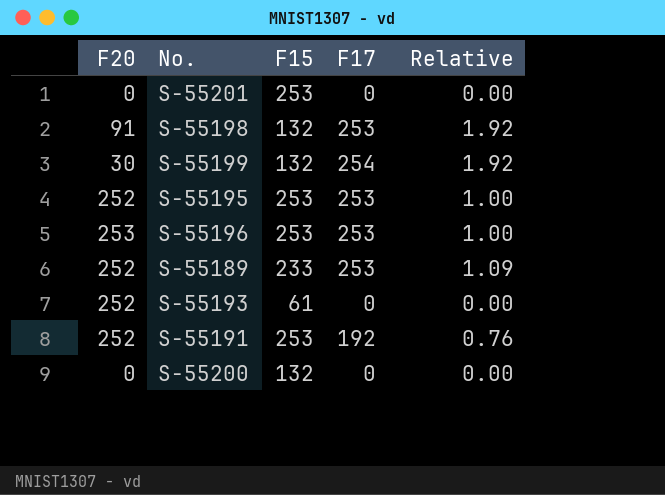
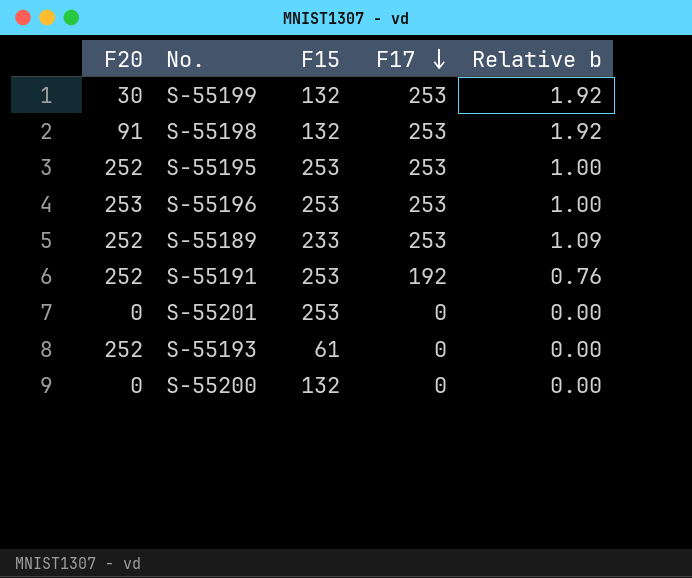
row order: none -> F17 descending
column name: Relative -> Relative b
S-55199 | F17: 254 -> 253

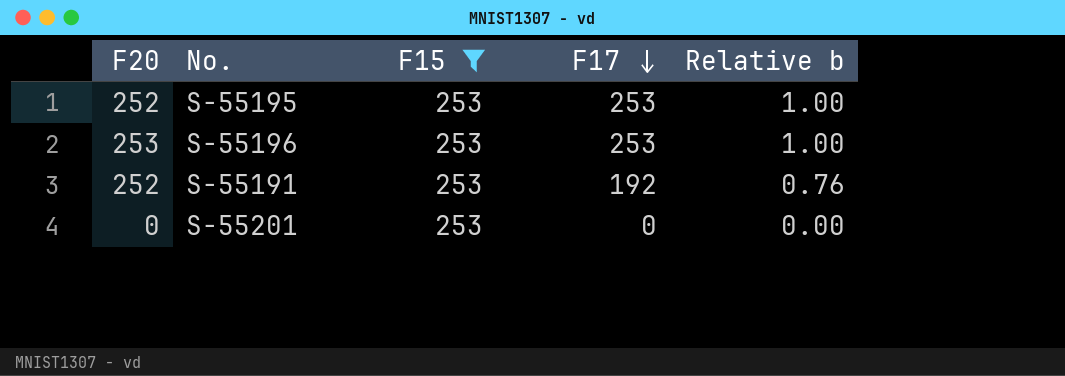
filter: none -> F15 = 253

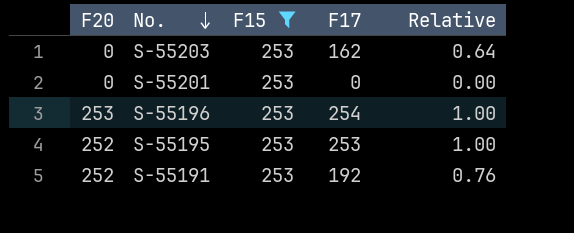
row order: F17 descending -> No. descending
column name: Relative b -> Relative
row S-55203: none -> 0 | 253 | 162 | 0.64
S-55196 | F17: 253 -> 254

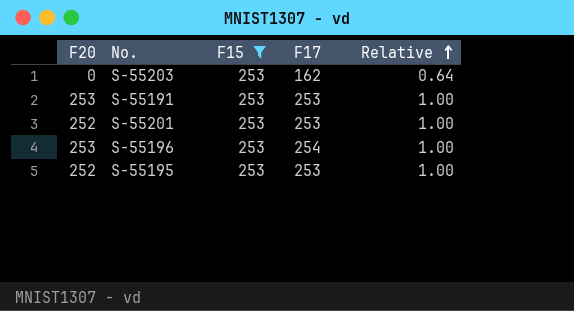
row order: No. descending -> Relative ascending
S-55191 | F20: 252 -> 253
S-55191 | F17: 192 -> 253
S-55191 | Relative: 0.76 -> 1.00
S-55201 | F20: 0 -> 252
S-55201 | F17: 0 -> 253
S-55201 | Relative: 0.00 -> 1.00

